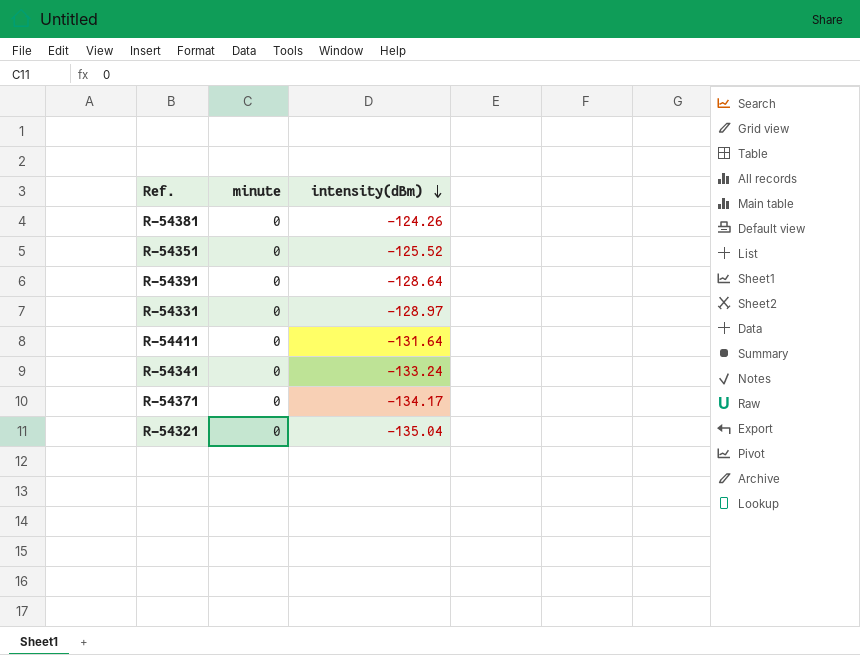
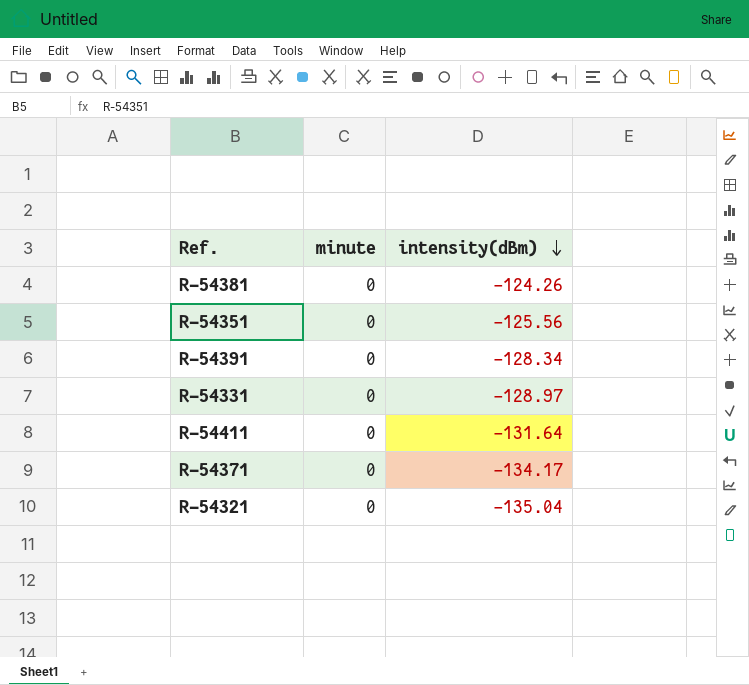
row R-54341: 0 | -133.24 -> none
R-54351 | intensity(dBm): -125.52 -> -125.56
R-54391 | intensity(dBm): -128.64 -> -128.34

